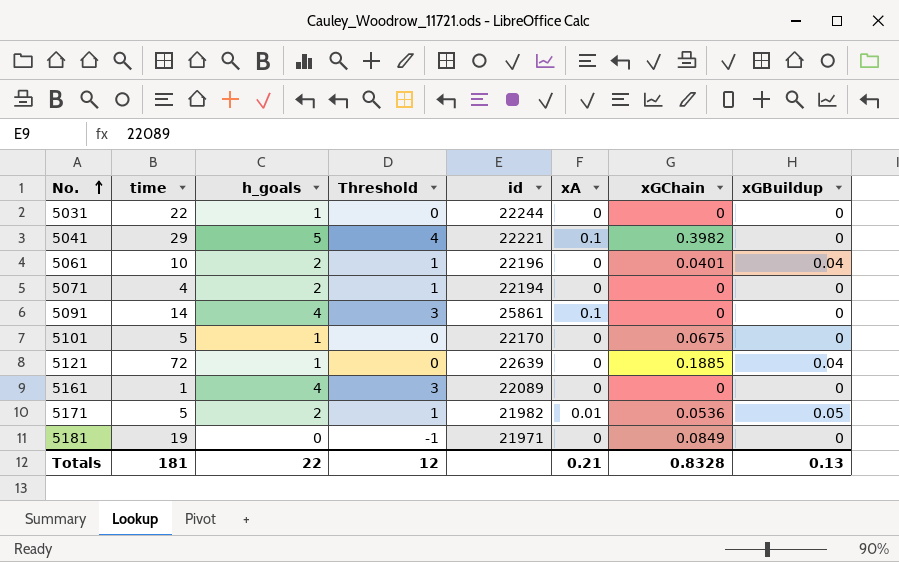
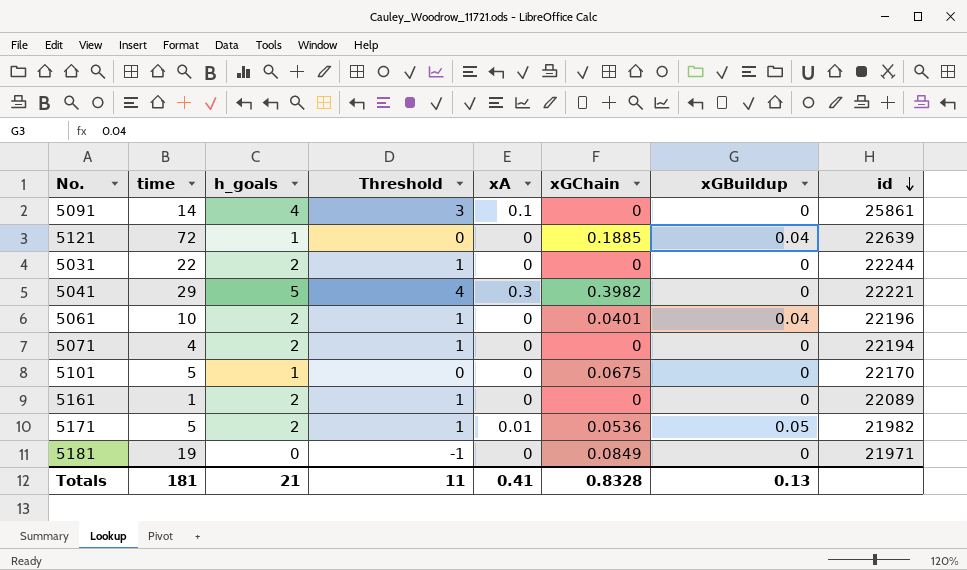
row order: No. ascending -> id descending
column id | position: 5 -> 8
5031 | h_goals: 1 -> 2
5031 | Threshold: 0 -> 1
5041 | xA: 0.1 -> 0.3
5161 | h_goals: 4 -> 2
5161 | Threshold: 3 -> 1
Totals | h_goals: 22 -> 21
Totals | Threshold: 12 -> 11
Totals | xA: 0.21 -> 0.41

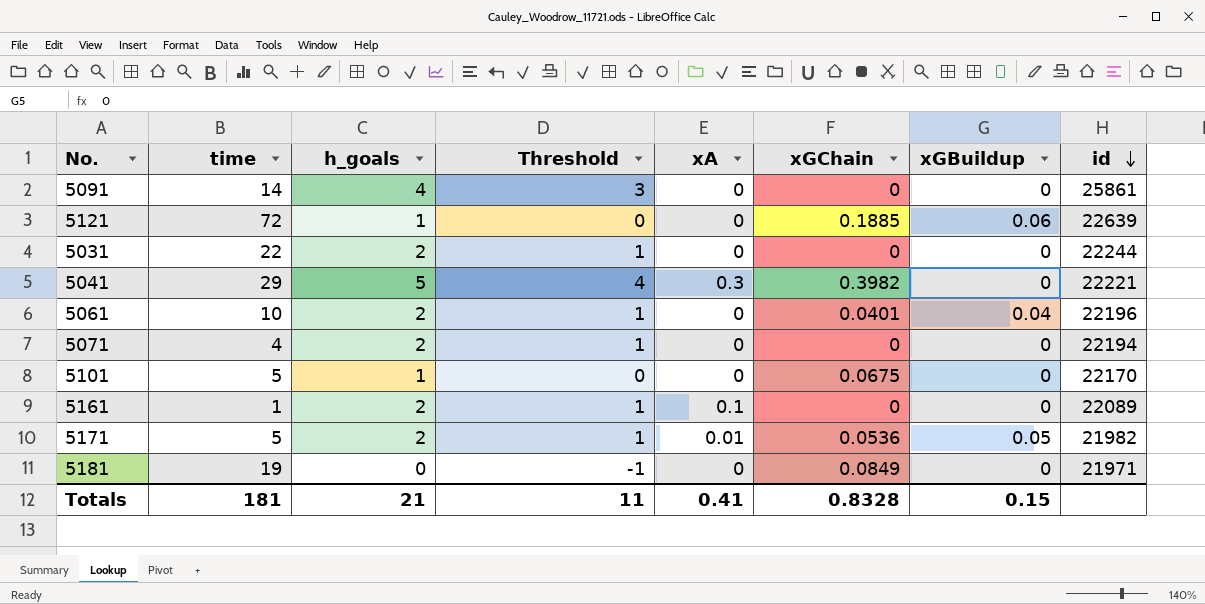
5091 | xA: 0.1 -> 0
5121 | xGBuildup: 0.04 -> 0.06
5161 | xA: 0 -> 0.1
Totals | xGBuildup: 0.13 -> 0.15

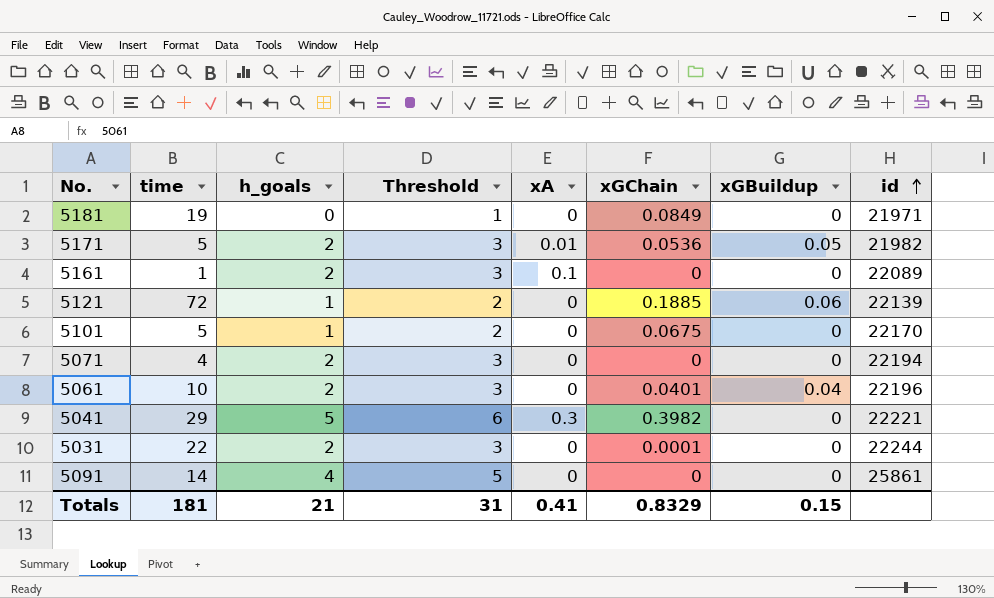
row order: id descending -> id ascending
column Threshold | formula: [h_goals] - 1 -> [h_goals] + 1
5121 | id: 22639 -> 22139
5031 | xGChain: 0 -> 0.0001
Totals | Threshold: 11 -> 31
Totals | xGChain: 0.8328 -> 0.8329

